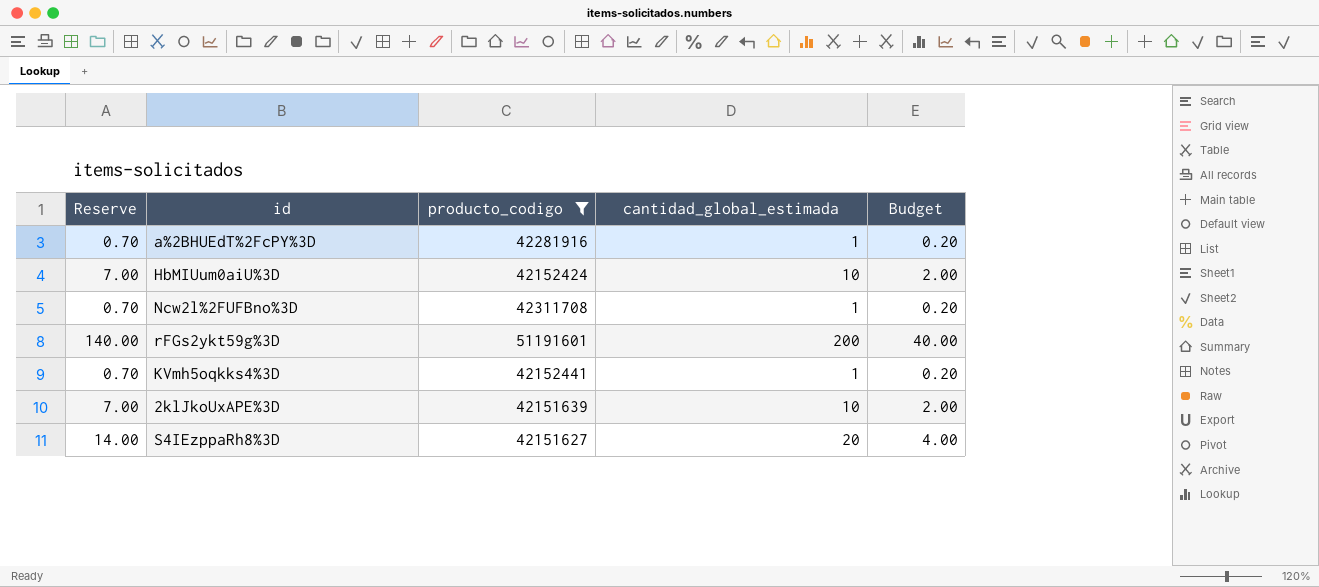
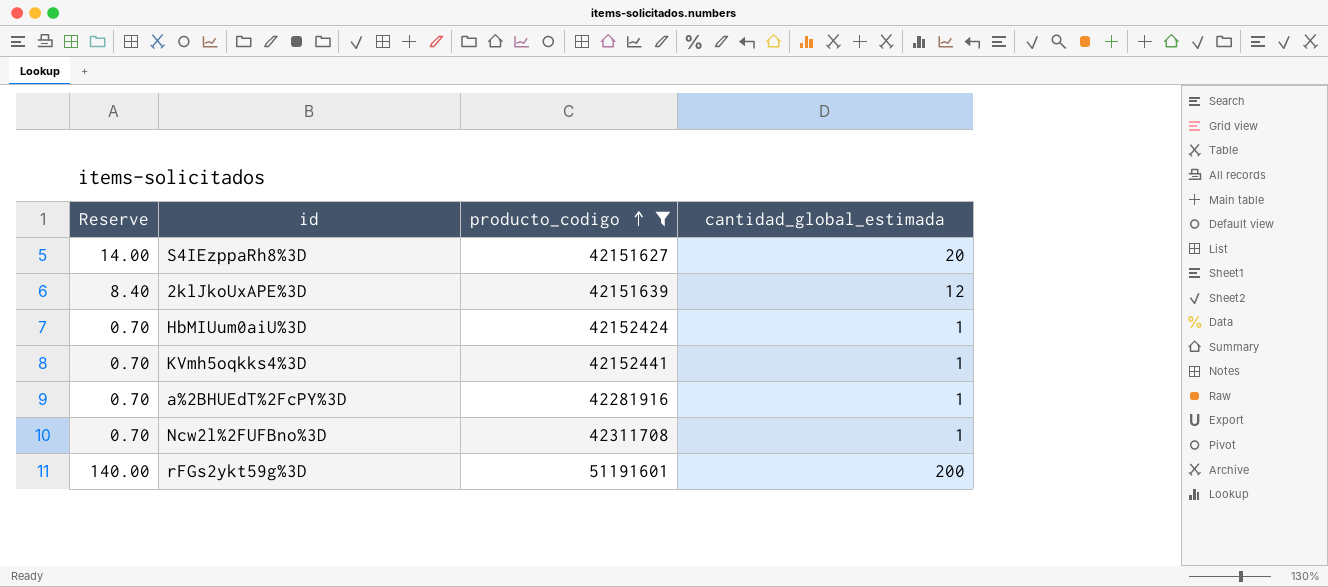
row order: none -> producto_codigo ascending
column Budget | formula: [cantidad_global_estimada] * 0.2 -> none
2klJkoUxAPE%3D | Reserve: 7.00 -> 8.40
2klJkoUxAPE%3D | cantidad_global_estimada: 10 -> 12
HbMIUum0aiU%3D | Reserve: 7.00 -> 0.70
HbMIUum0aiU%3D | cantidad_global_estimada: 10 -> 1

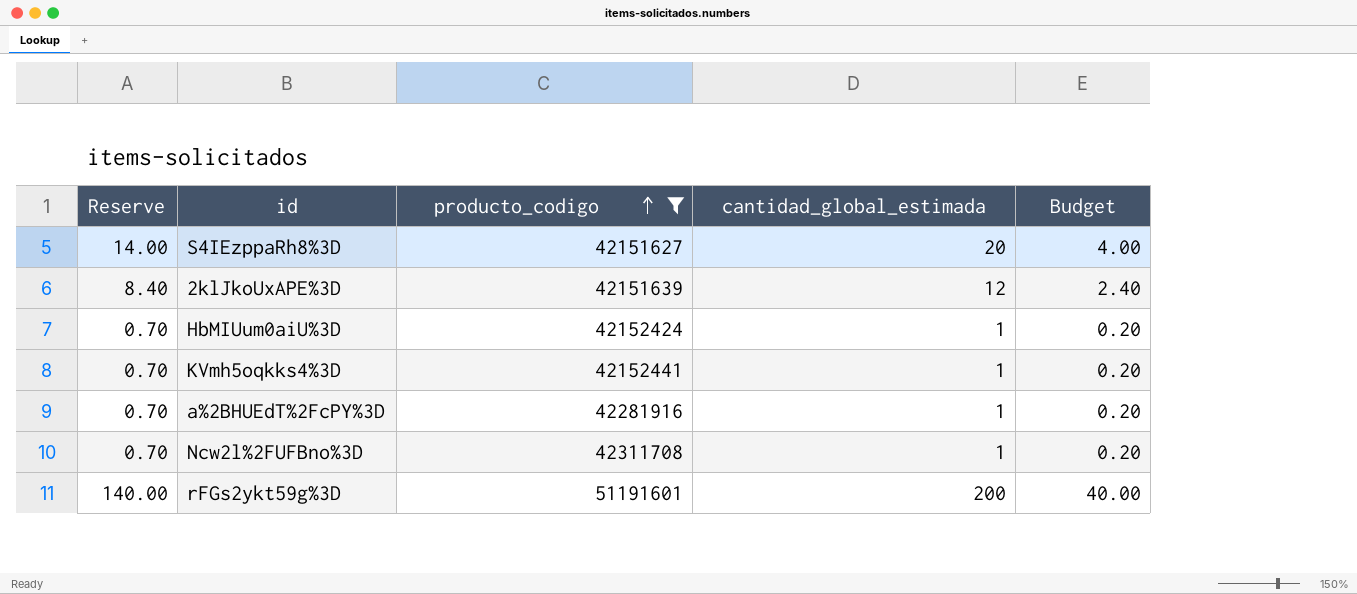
column Budget | formula: none -> [cantidad_global_estimada] * 0.2

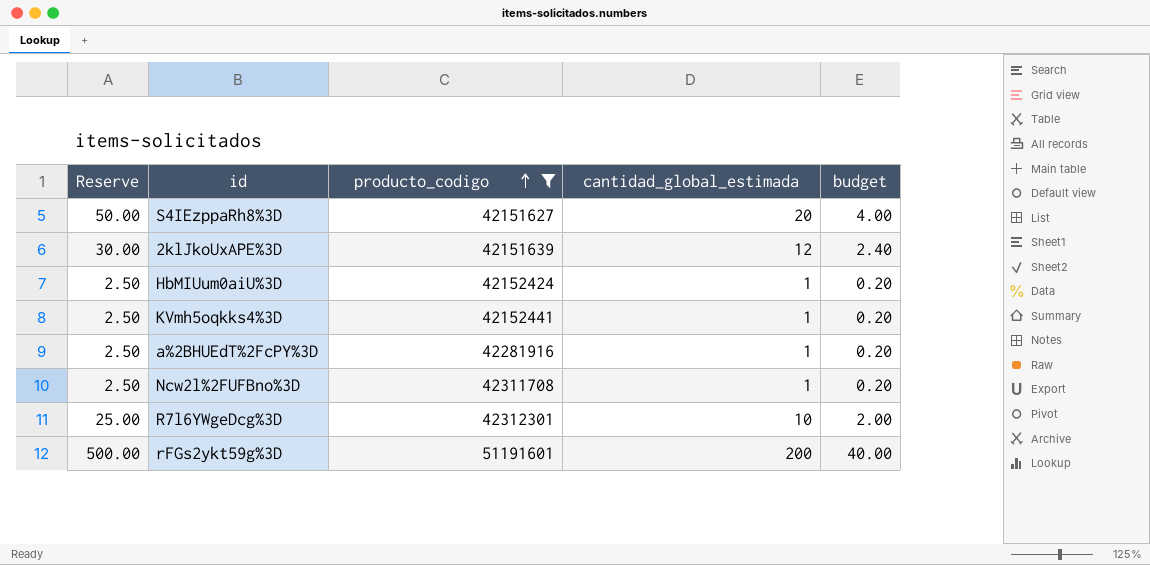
column Reserve | formula: [cantidad_global_estimada] * 0.7 -> [cantidad_global_estimada] * 2.5
column name: Budget -> budget
row R7l6YWgeDcg%3D: none -> 25.00 | 42312301 | 10 | 2.00

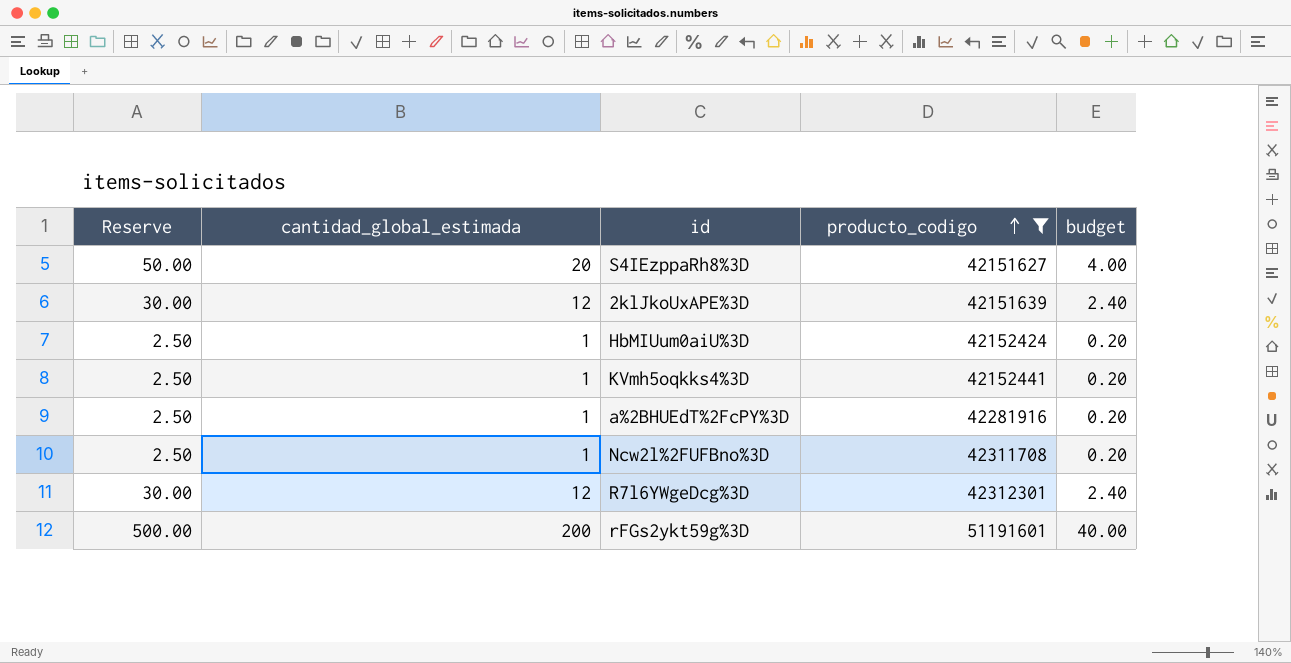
column cantidad_global_estimada | position: 4 -> 2
R7l6YWgeDcg%3D | Reserve: 25.00 -> 30.00
R7l6YWgeDcg%3D | cantidad_global_estimada: 10 -> 12
R7l6YWgeDcg%3D | budget: 2.00 -> 2.40

